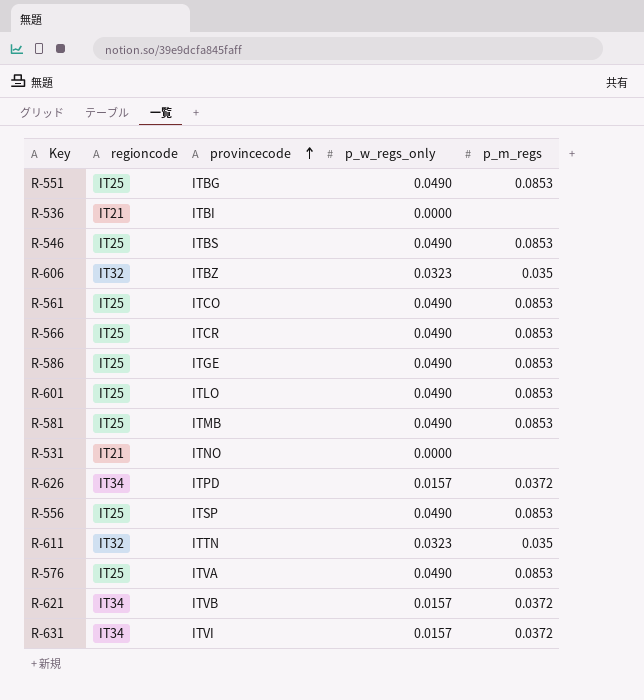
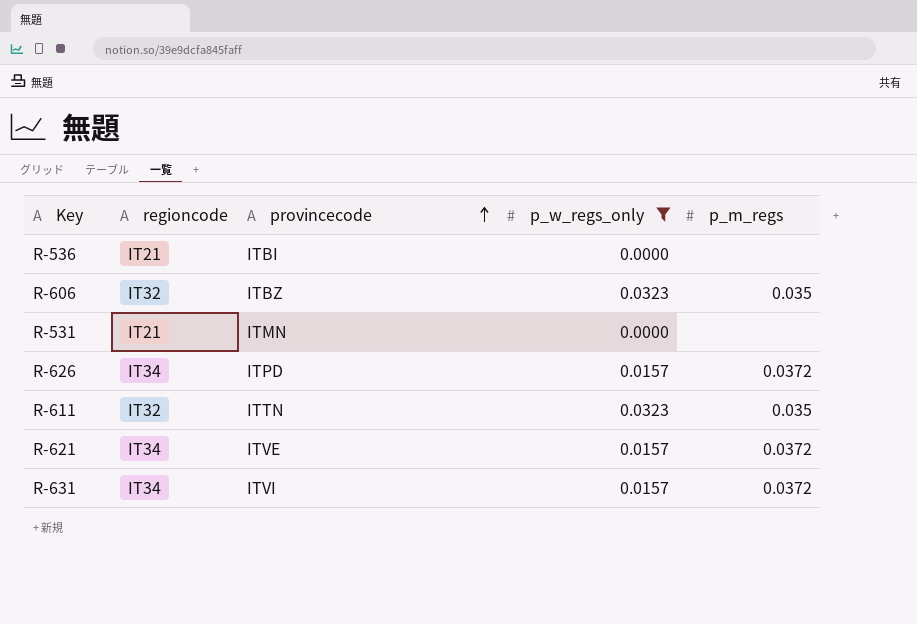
filter: none -> p_w_regs_only != 0.0490
R-531 | provincecode: ITNO -> ITMN
R-621 | provincecode: ITVB -> ITVE

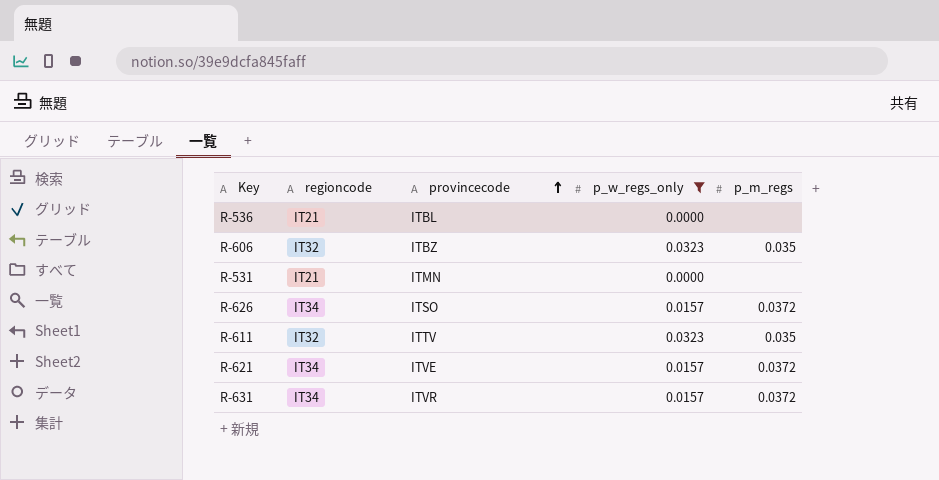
R-536 | provincecode: ITBI -> ITBL
R-626 | provincecode: ITPD -> ITSO
R-611 | provincecode: ITTN -> ITTV
R-631 | provincecode: ITVI -> ITVR

